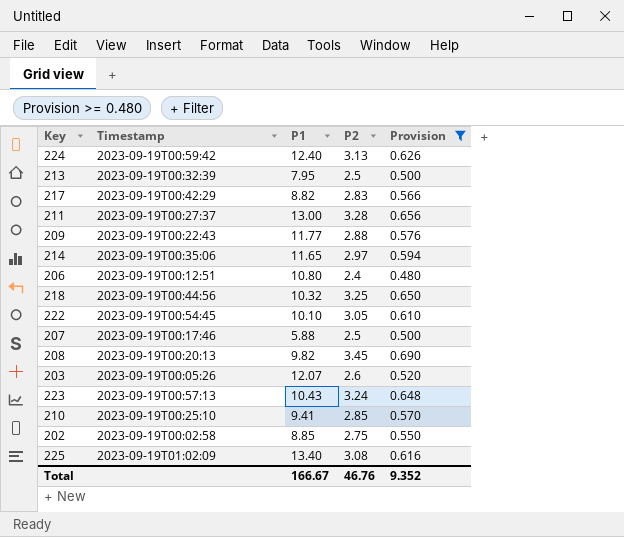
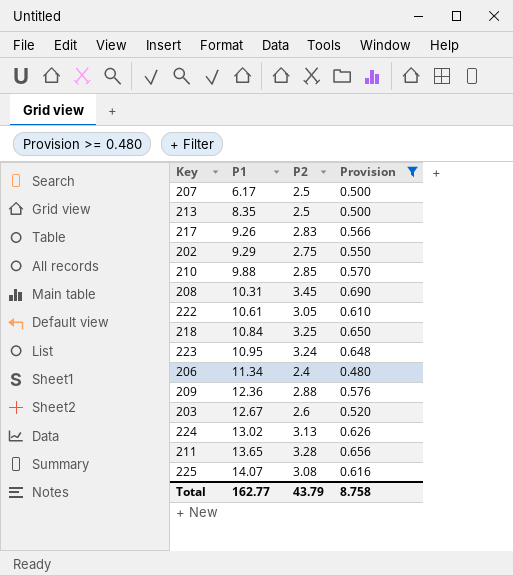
row order: none -> P1 ascending
column Timestamp | position: 2 -> none
row 214: 2023-09-19T00:35:06 | 11.65 | 2.97 | 0.594 -> none
207 | P1: 5.88 -> 6.17
213 | P1: 7.95 -> 8.35
217 | P1: 8.82 -> 9.26
202 | P1: 8.85 -> 9.29
210 | P1: 9.41 -> 9.88
208 | P1: 9.82 -> 10.31
222 | P1: 10.10 -> 10.61
218 | P1: 10.32 -> 10.84
223 | P1: 10.43 -> 10.95
206 | P1: 10.80 -> 11.34
209 | P1: 11.77 -> 12.36
203 | P1: 12.07 -> 12.67
224 | P1: 12.40 -> 13.02
211 | P1: 13.00 -> 13.65
225 | P1: 13.40 -> 14.07
Total | P1: 166.67 -> 162.77
Total | P2: 46.76 -> 43.79
Total | Provision: 9.352 -> 8.758

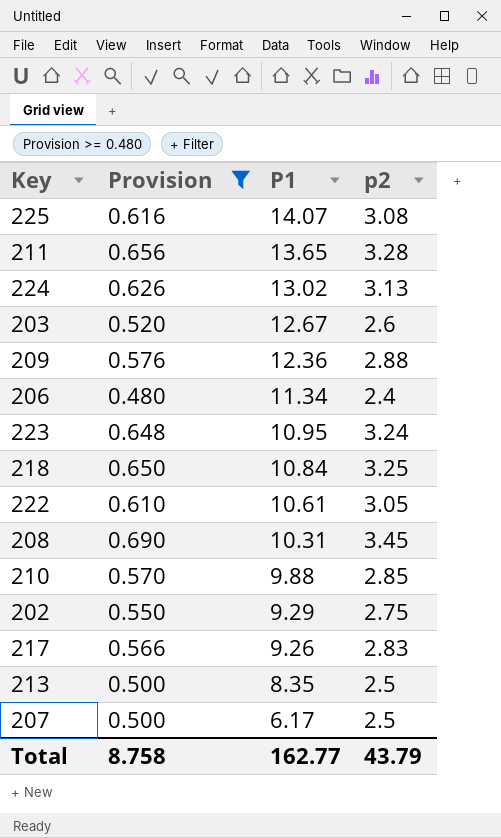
row order: P1 ascending -> P1 descending
column Provision | position: 4 -> 2
column name: P2 -> p2

